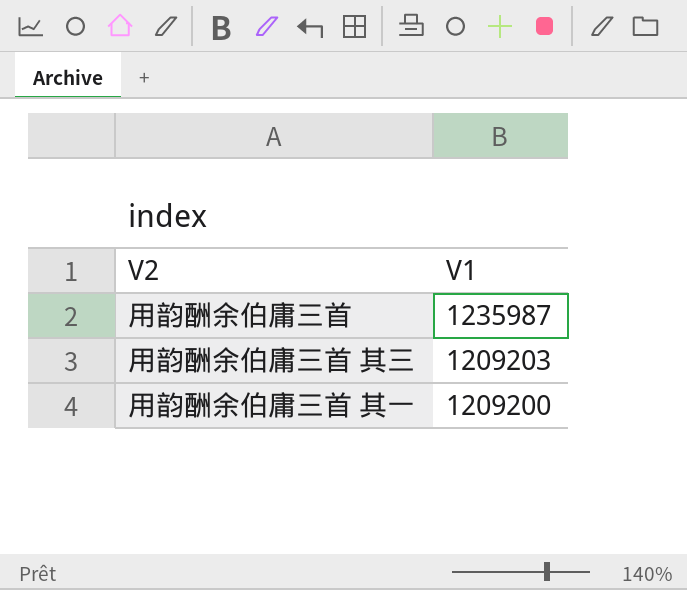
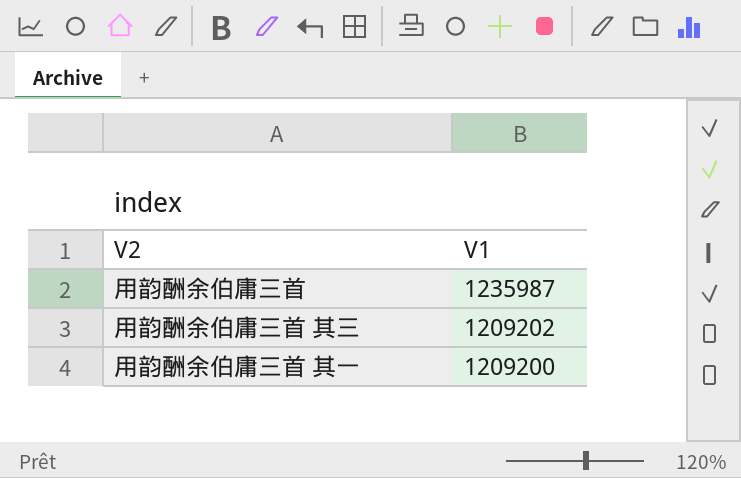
用韵酬余伯庸三首 其三 | V1: 1209203 -> 1209202

